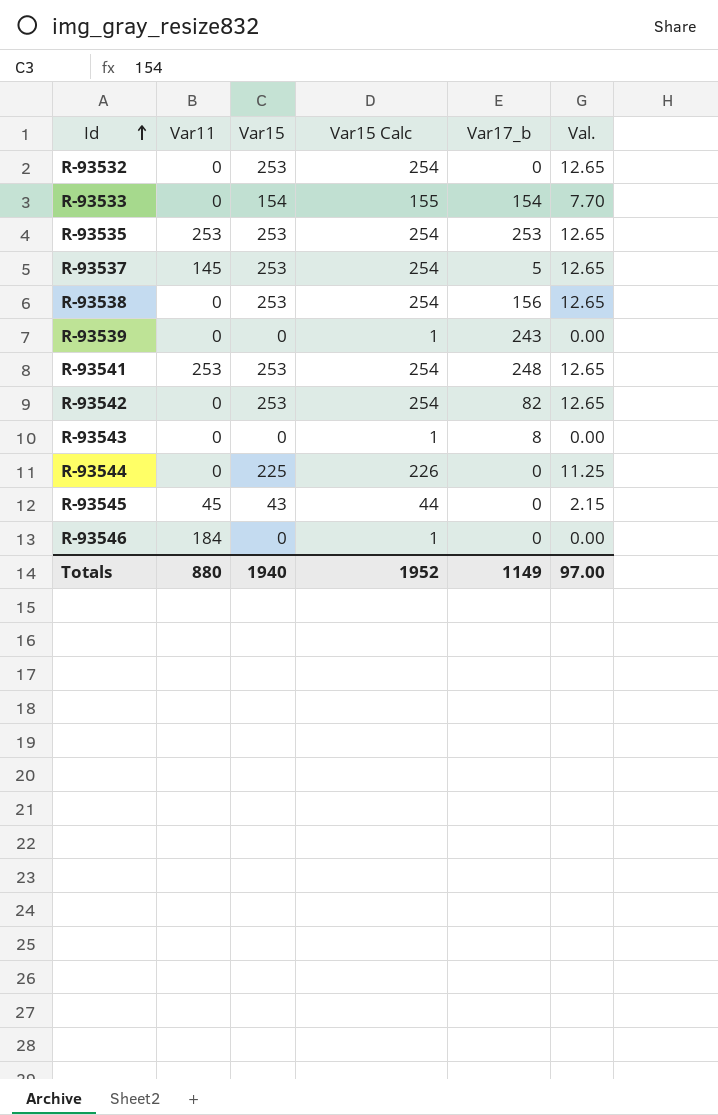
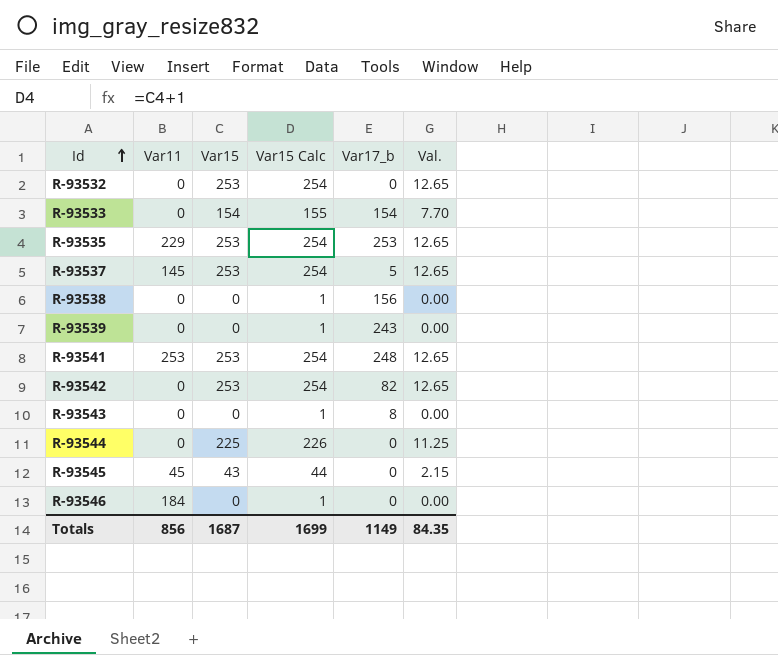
R-93535 | Var11: 253 -> 229
R-93538 | Var15: 253 -> 0
R-93538 | Var15 Calc: 254 -> 1
R-93538 | Val.: 12.65 -> 0.00
Totals | Var11: 880 -> 856
Totals | Var15: 1940 -> 1687
Totals | Var15 Calc: 1952 -> 1699
Totals | Val.: 97.00 -> 84.35

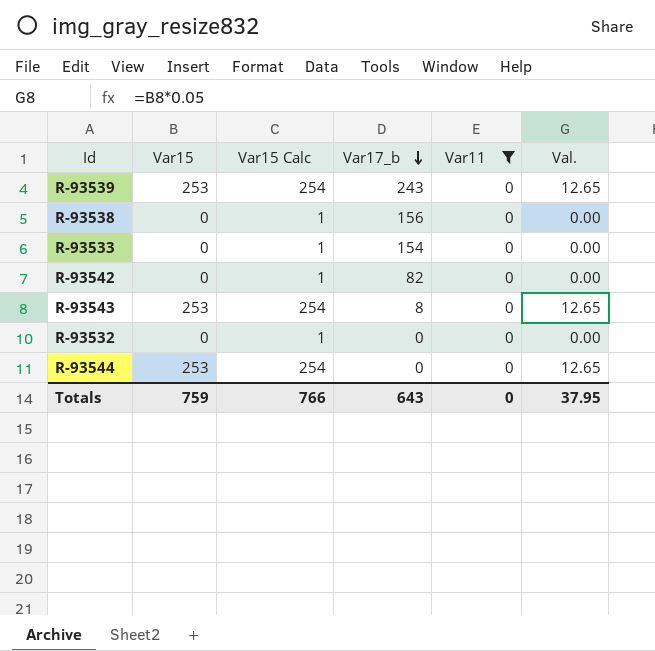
filter: none -> Var11 = 0
row order: Id ascending -> Var17_b descending
column Var11 | position: 2 -> 5
R-93539 | Var15: 0 -> 253
R-93539 | Var15 Calc: 1 -> 254
R-93539 | Val.: 0.00 -> 12.65
R-93533 | Var15: 154 -> 0
R-93533 | Var15 Calc: 155 -> 1
R-93533 | Val.: 7.70 -> 0.00
R-93542 | Var15: 253 -> 0
R-93542 | Var15 Calc: 254 -> 1
R-93542 | Val.: 12.65 -> 0.00
R-93543 | Var15: 0 -> 253
R-93543 | Var15 Calc: 1 -> 254
R-93543 | Val.: 0.00 -> 12.65
R-93532 | Var15: 253 -> 0
R-93532 | Var15 Calc: 254 -> 1
R-93532 | Val.: 12.65 -> 0.00
R-93544 | Var15: 225 -> 253
R-93544 | Var15 Calc: 226 -> 254
R-93544 | Val.: 11.25 -> 12.65
Totals | Var15: 1687 -> 759
Totals | Var15 Calc: 1699 -> 766
Totals | Var17_b: 1149 -> 643
Totals | Var11: 856 -> 0
Totals | Val.: 84.35 -> 37.95

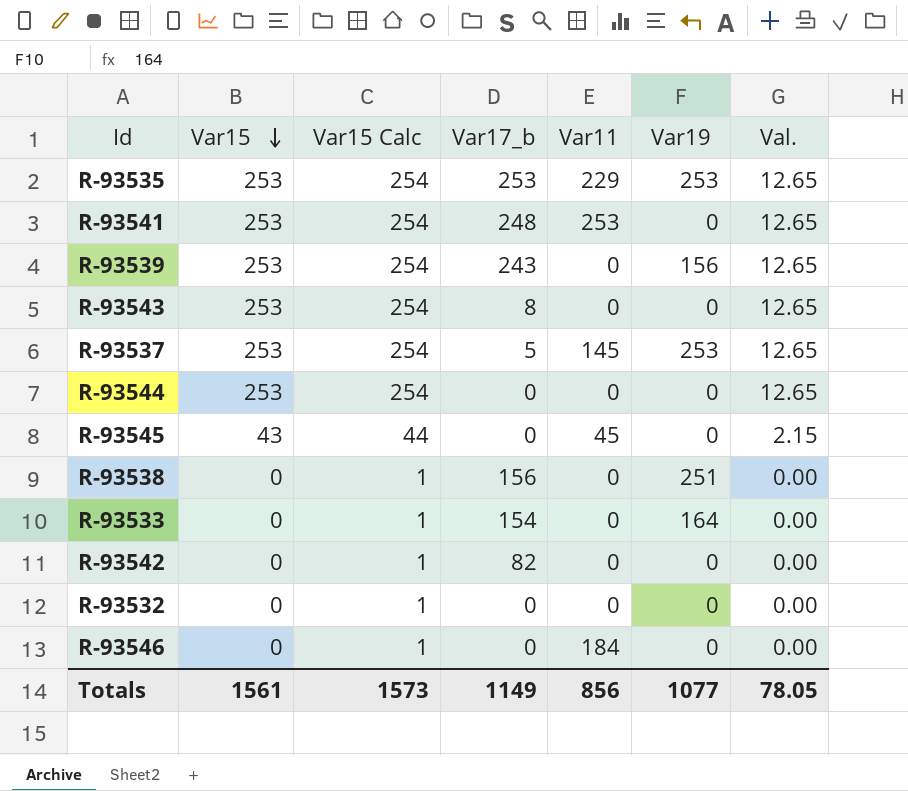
filter: Var11 = 0 -> none
row order: Var17_b descending -> Var15 descending
column Var19 | position: none -> 6
Totals | Var15: 759 -> 1561
Totals | Var15 Calc: 766 -> 1573
Totals | Var17_b: 643 -> 1149
Totals | Var11: 0 -> 856
Totals | Val.: 37.95 -> 78.05

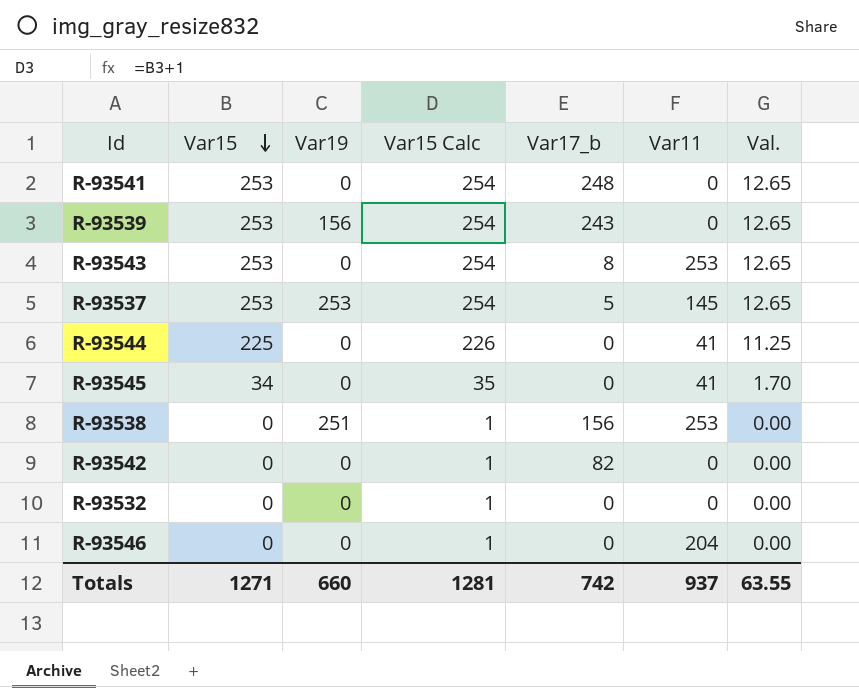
column Var19 | position: 6 -> 3
row R-93535: 253 | 254 | 253 | 229 | 253 | 12.65 -> none
row R-93533: 0 | 1 | 154 | 0 | 164 | 0.00 -> none
R-93541 | Var11: 253 -> 0
R-93543 | Var11: 0 -> 253
R-93544 | Var15: 253 -> 225
R-93544 | Var15 Calc: 254 -> 226
R-93544 | Var11: 0 -> 41
R-93544 | Val.: 12.65 -> 11.25
R-93545 | Var15: 43 -> 34
R-93545 | Var15 Calc: 44 -> 35
R-93545 | Var11: 45 -> 41
R-93545 | Val.: 2.15 -> 1.70
R-93538 | Var11: 0 -> 253
R-93546 | Var11: 184 -> 204
Totals | Var15: 1561 -> 1271
Totals | Var19: 1077 -> 660
Totals | Var15 Calc: 1573 -> 1281
Totals | Var17_b: 1149 -> 742
Totals | Var11: 856 -> 937
Totals | Val.: 78.05 -> 63.55

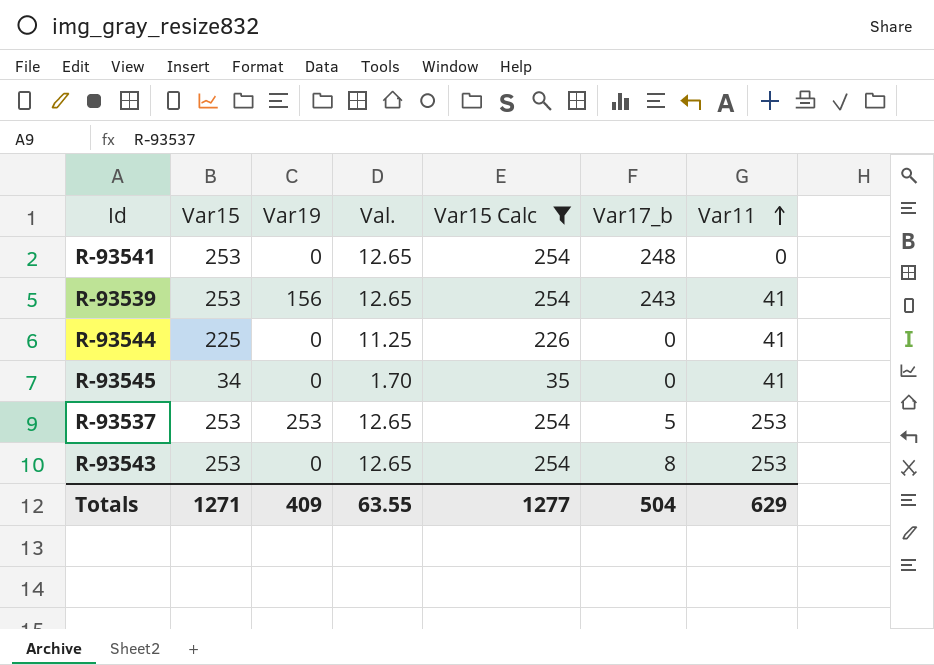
filter: none -> Var15 Calc != 1
row order: Var15 descending -> Var11 ascending
column Val. | position: 7 -> 4
R-93539 | Var11: 0 -> 41
R-93537 | Var11: 145 -> 253
Totals | Var19: 660 -> 409
Totals | Var15 Calc: 1281 -> 1277
Totals | Var17_b: 742 -> 504
Totals | Var11: 937 -> 629

